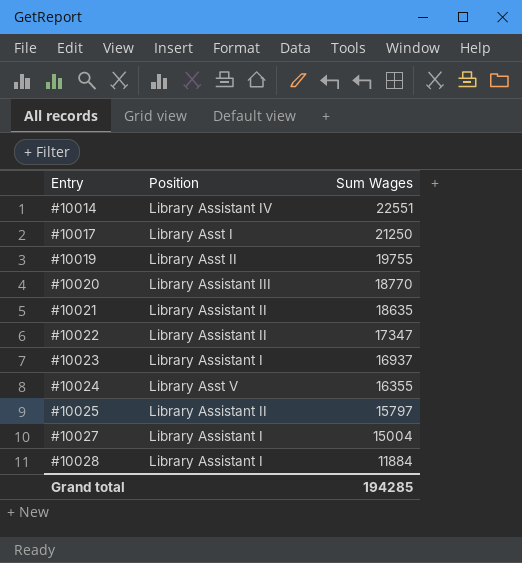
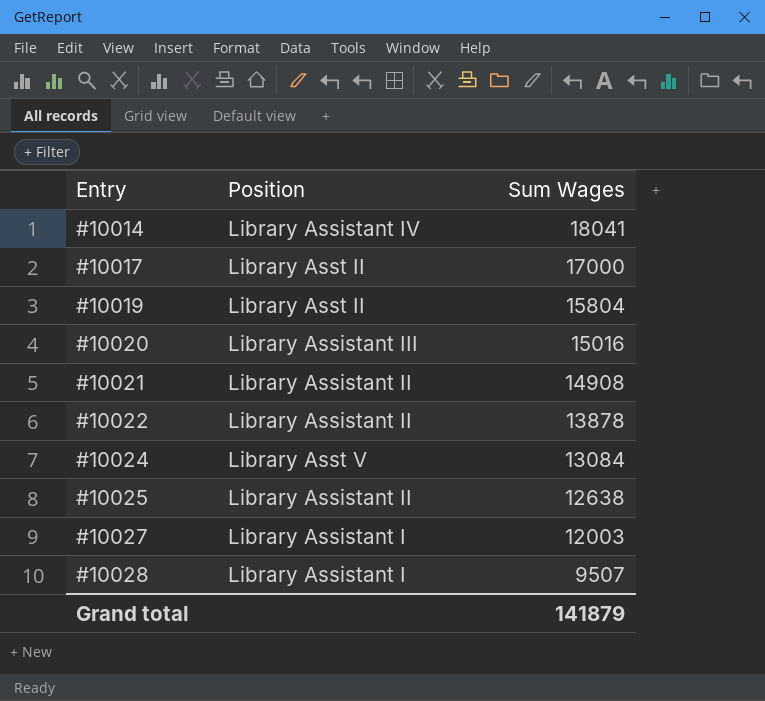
row #10023: Library Assistant I | 16937 -> none
#10014 | Sum Wages: 22551 -> 18041
#10017 | Position: Library Asst I -> Library Asst II
#10017 | Sum Wages: 21250 -> 17000
#10019 | Sum Wages: 19755 -> 15804
#10020 | Sum Wages: 18770 -> 15016
#10021 | Sum Wages: 18635 -> 14908
#10022 | Sum Wages: 17347 -> 13878
#10024 | Sum Wages: 16355 -> 13084
#10025 | Sum Wages: 15797 -> 12638
#10027 | Sum Wages: 15004 -> 12003
#10028 | Sum Wages: 11884 -> 9507
Grand total | Sum Wages: 194285 -> 141879

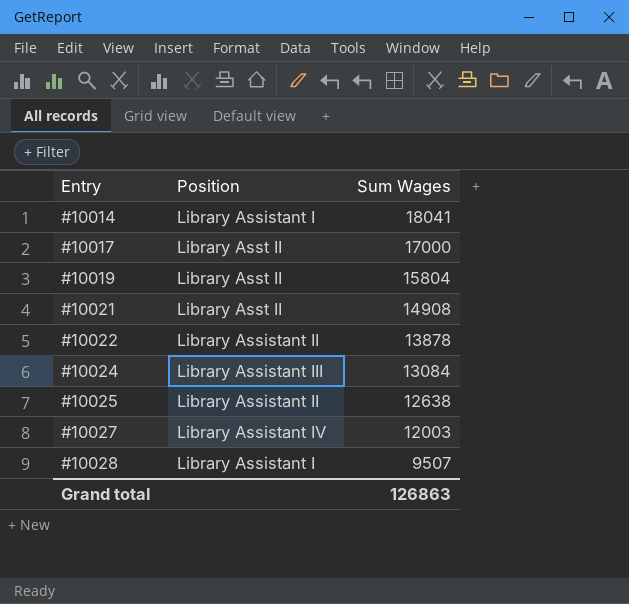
row #10020: Library Assistant III | 15016 -> none
#10014 | Position: Library Assistant IV -> Library Assistant I
#10021 | Position: Library Assistant II -> Library Asst II
#10024 | Position: Library Asst V -> Library Assistant III
#10027 | Position: Library Assistant I -> Library Assistant IV
Grand total | Sum Wages: 141879 -> 126863

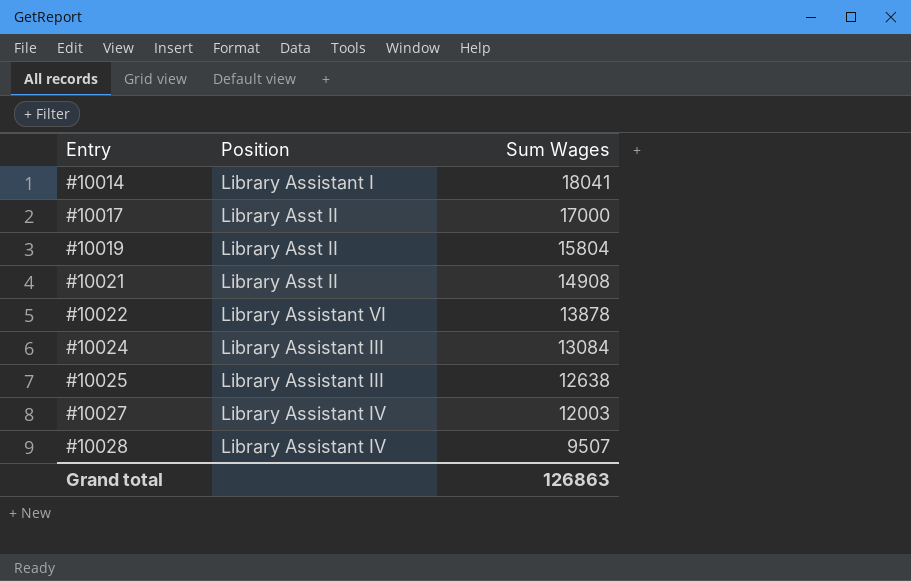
#10022 | Position: Library Assistant II -> Library Assistant VI
#10025 | Position: Library Assistant II -> Library Assistant III
#10028 | Position: Library Assistant I -> Library Assistant IV

